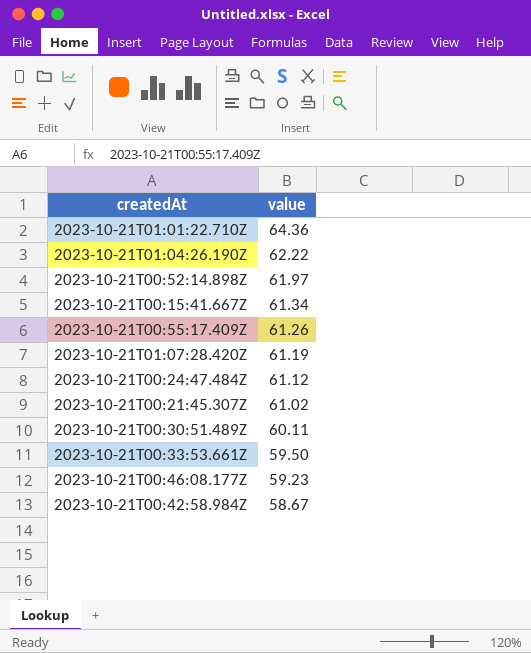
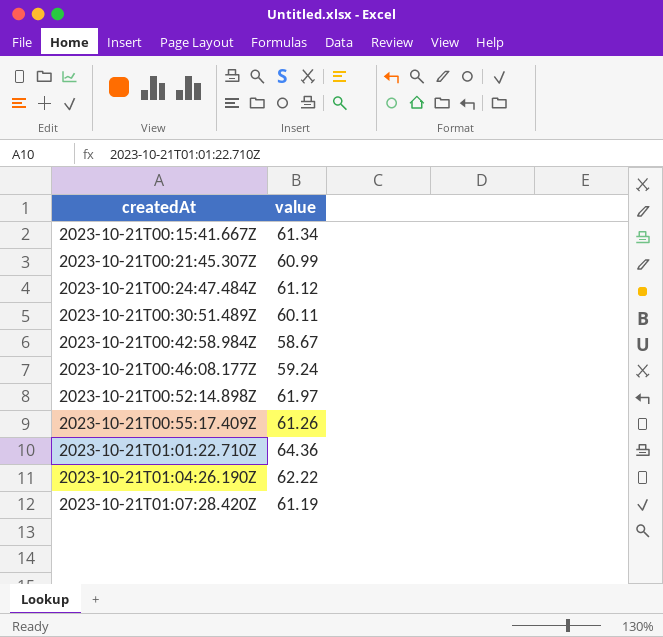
row order: value descending -> createdAt ascending
row 2023-10-21T00:33:53.661Z: 59.50 -> none
2023-10-21T00:21:45.307Z | value: 61.02 -> 60.99
2023-10-21T00:46:08.177Z | value: 59.23 -> 59.24

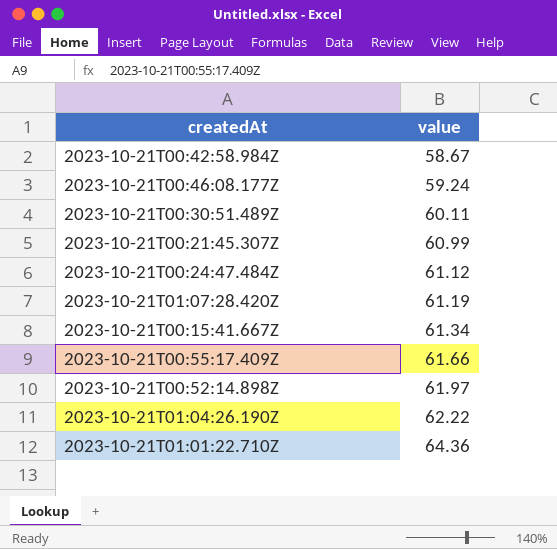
row order: createdAt ascending -> value ascending
2023-10-21T00:55:17.409Z | value: 61.26 -> 61.66

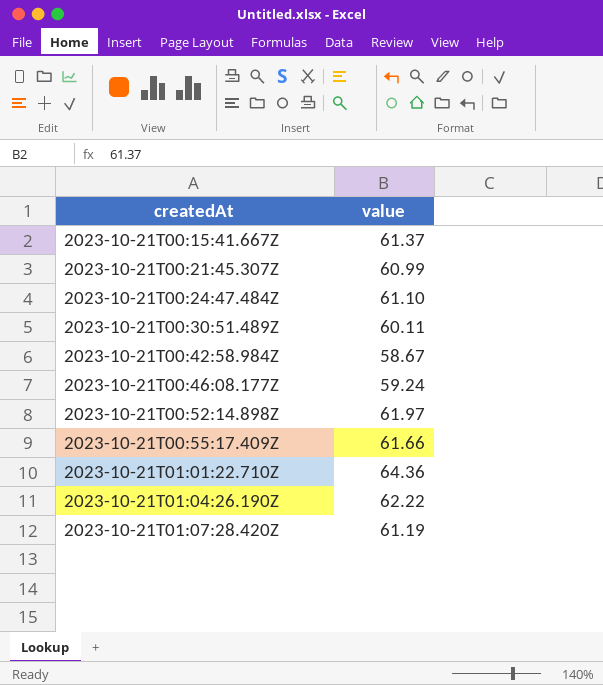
row order: value ascending -> createdAt ascending
2023-10-21T00:15:41.667Z | value: 61.34 -> 61.37
2023-10-21T00:24:47.484Z | value: 61.12 -> 61.10

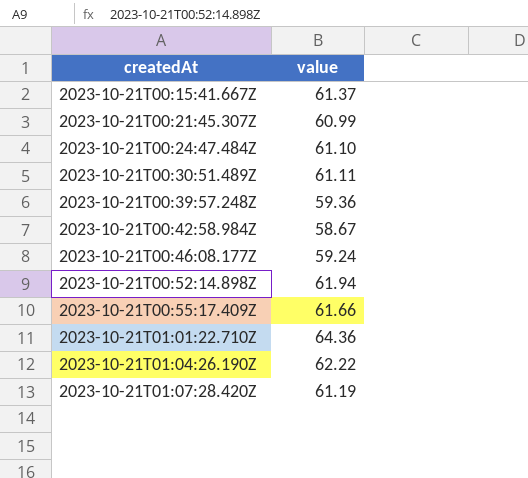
2023-10-21T00:30:51.489Z | value: 60.11 -> 61.11
row 2023-10-21T00:39:57.248Z: none -> 59.36
2023-10-21T00:52:14.898Z | value: 61.97 -> 61.94

